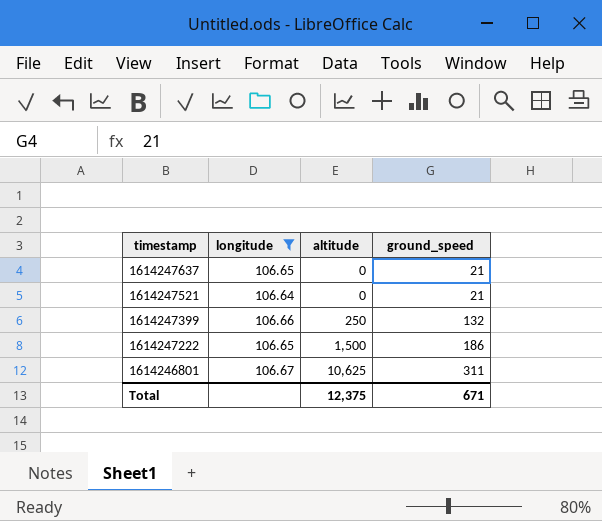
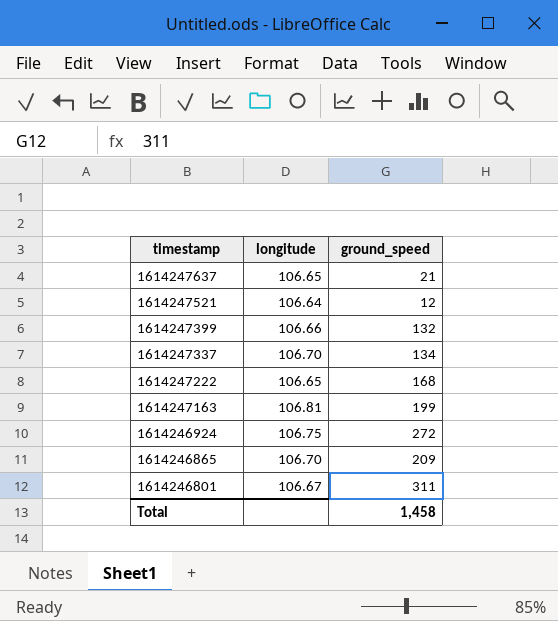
filter: longitude <= 106.67 -> none
column altitude | position: 3 -> none
1614247521 | ground_speed: 21 -> 12
1614247222 | ground_speed: 186 -> 168
Total | ground_speed: 671 -> 1,458

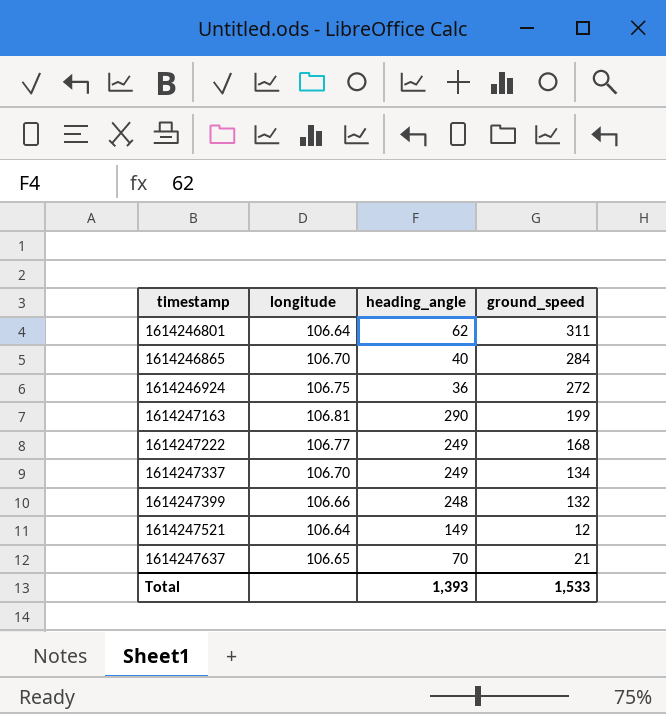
row order: timestamp descending -> timestamp ascending
column heading_angle | position: none -> 3
1614246801 | longitude: 106.67 -> 106.64
1614246865 | ground_speed: 209 -> 284
1614247222 | longitude: 106.65 -> 106.77
Total | ground_speed: 1,458 -> 1,533

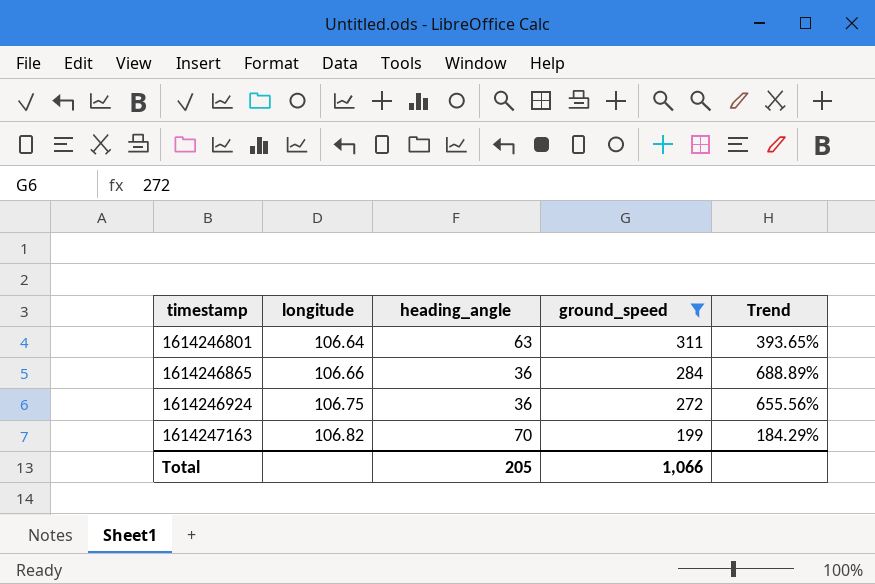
filter: none -> ground_speed >= 199
column Trend | formula: none -> ([ground_speed] - [heading_angle]) / [heading_angle]
1614246801 | heading_angle: 62 -> 63
1614246865 | longitude: 106.70 -> 106.66
1614246865 | heading_angle: 40 -> 36
1614247163 | longitude: 106.81 -> 106.82
1614247163 | heading_angle: 290 -> 70
Total | heading_angle: 1,393 -> 205
Total | ground_speed: 1,533 -> 1,066

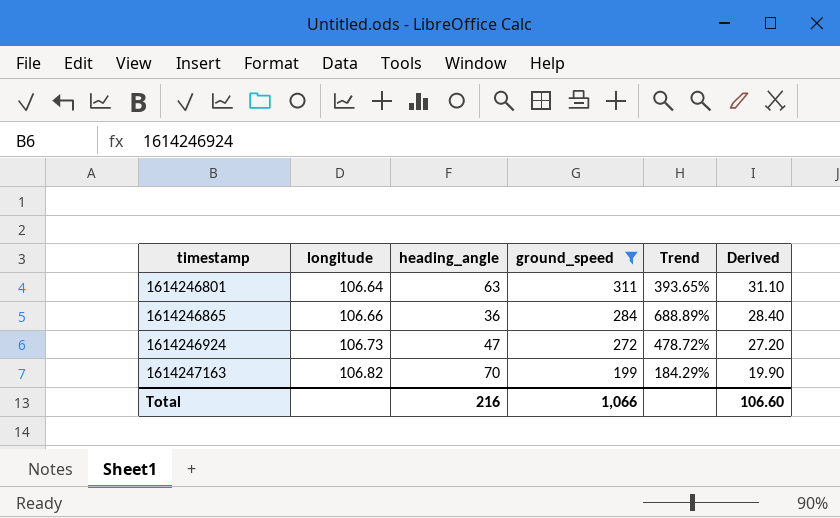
column Derived | formula: none -> [ground_speed] * 0.1
1614246924 | longitude: 106.75 -> 106.73
1614246924 | heading_angle: 36 -> 47
1614246924 | Trend: 655.56% -> 478.72%
Total | heading_angle: 205 -> 216

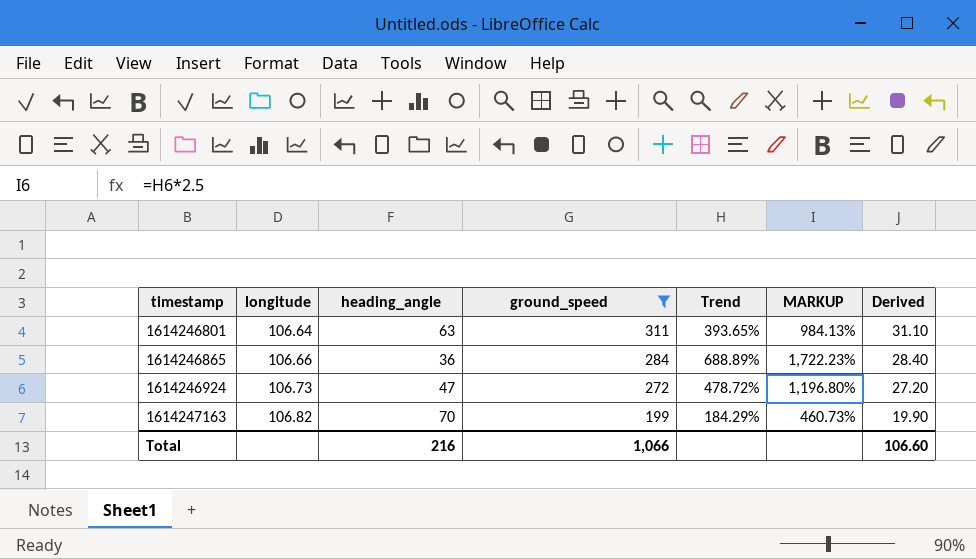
column MARKUP | formula: none -> [Trend] * 2.5

